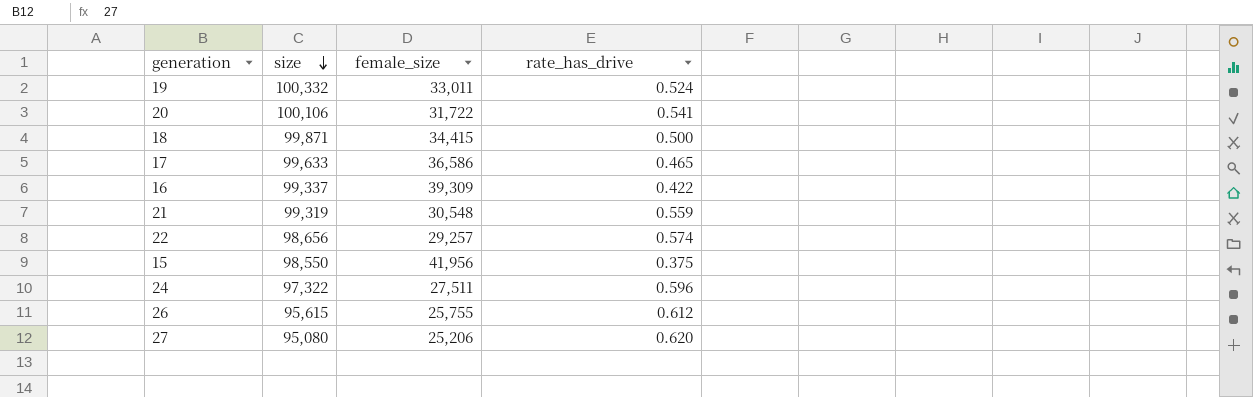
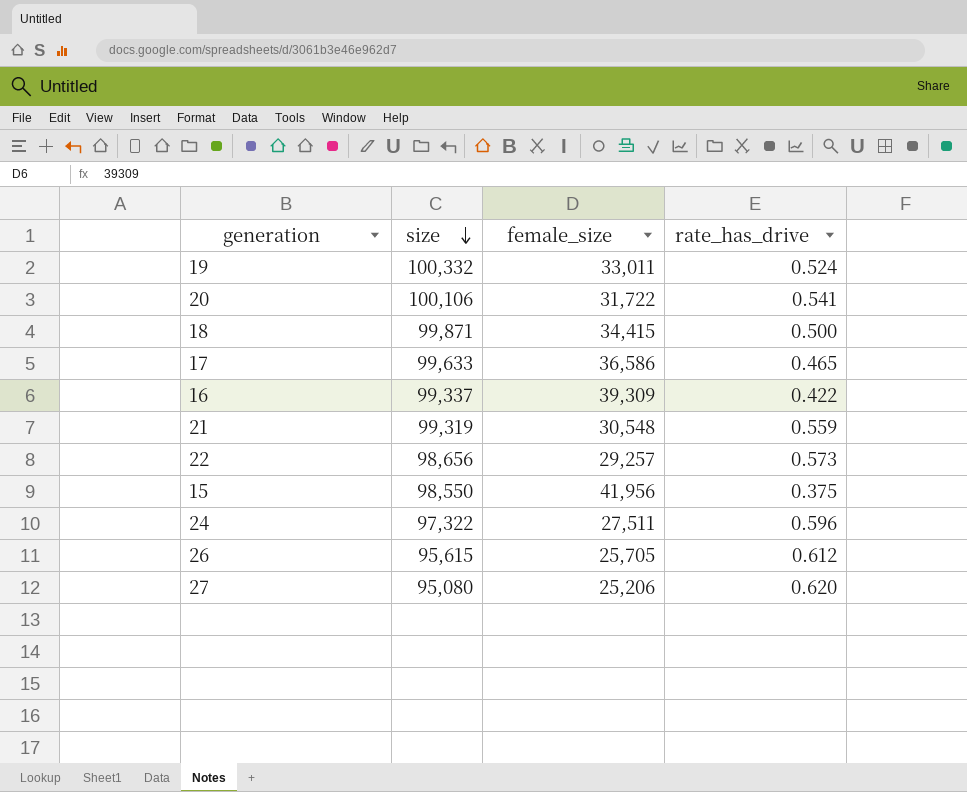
22 | rate_has_drive: 0.574 -> 0.573
26 | female_size: 25,755 -> 25,705

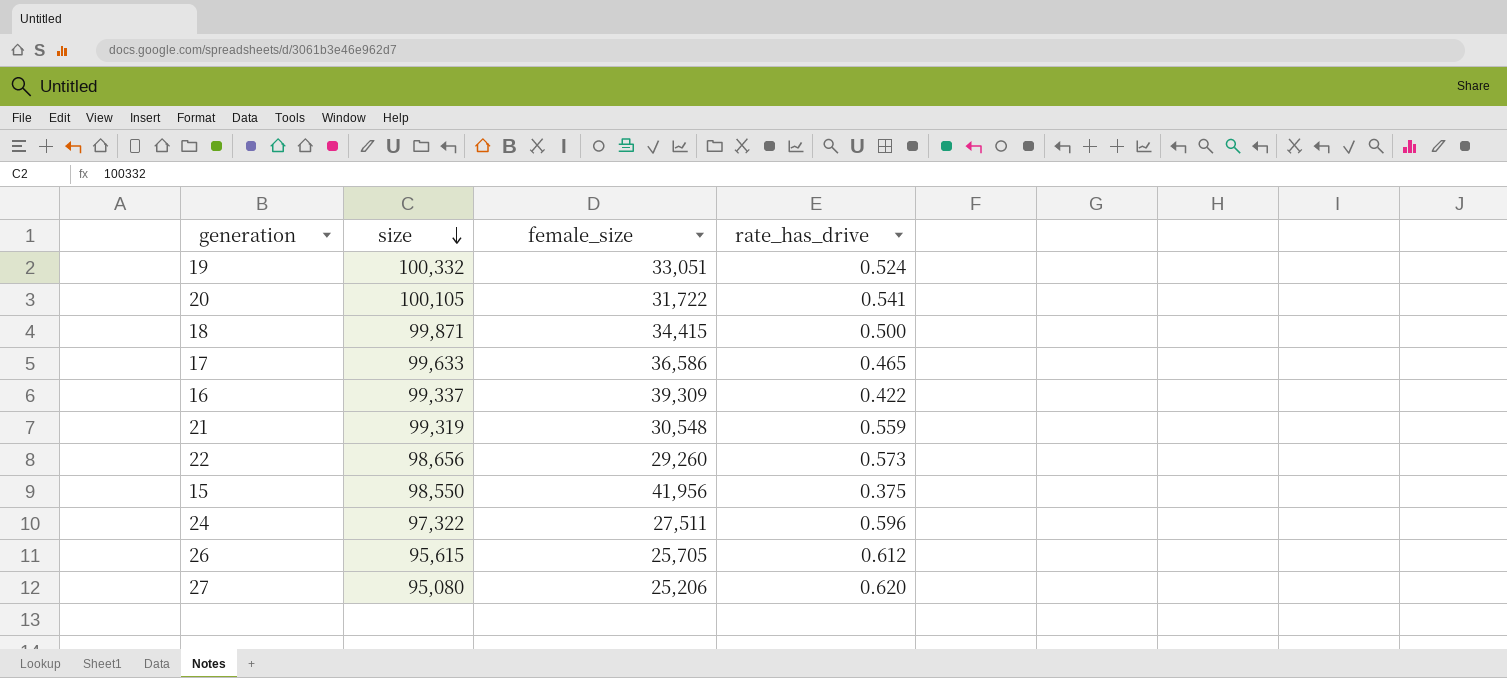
19 | female_size: 33,011 -> 33,051
20 | size: 100,106 -> 100,105
22 | female_size: 29,257 -> 29,260

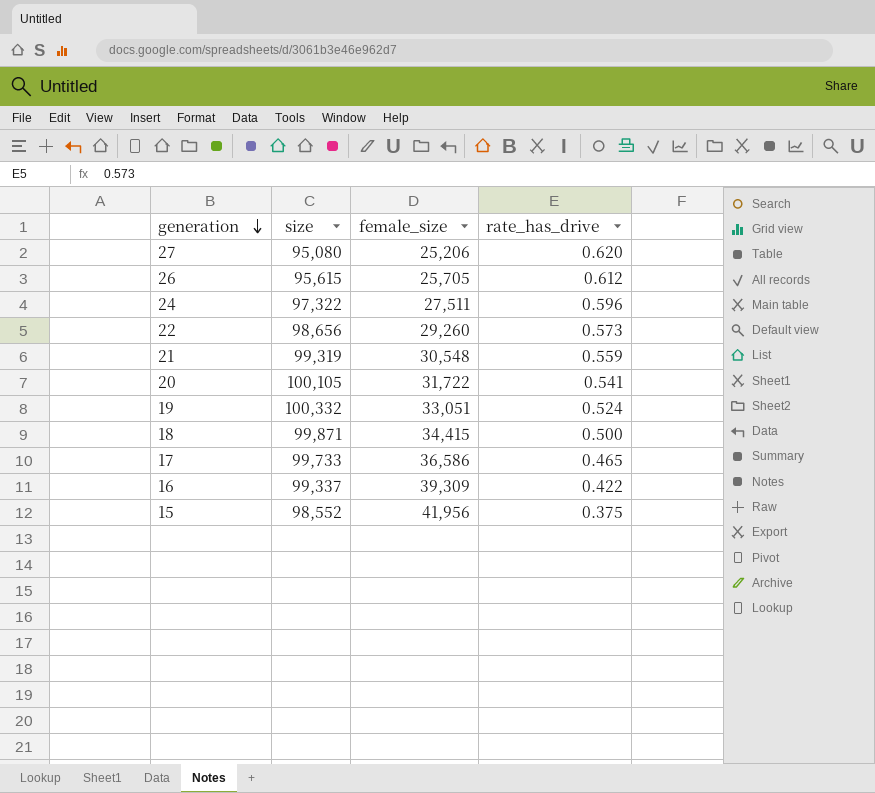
row order: size descending -> generation descending
17 | size: 99,633 -> 99,733
15 | size: 98,550 -> 98,552

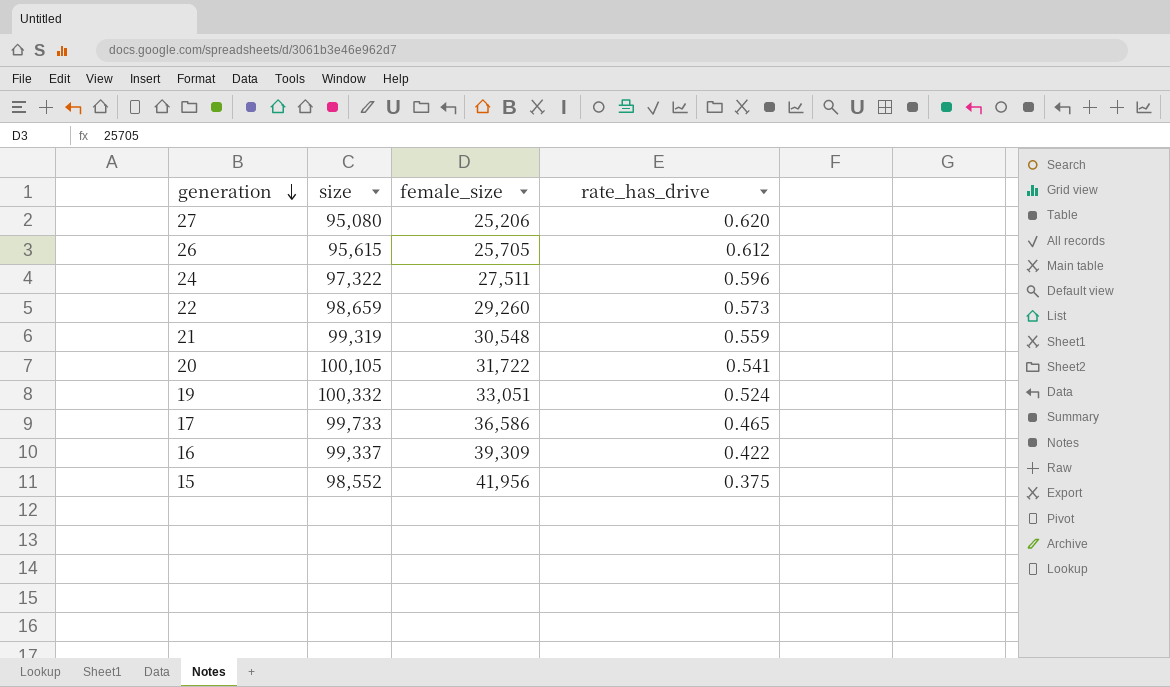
row 18: 99,871 | 34,415 | 0.500 -> none
22 | size: 98,656 -> 98,659

